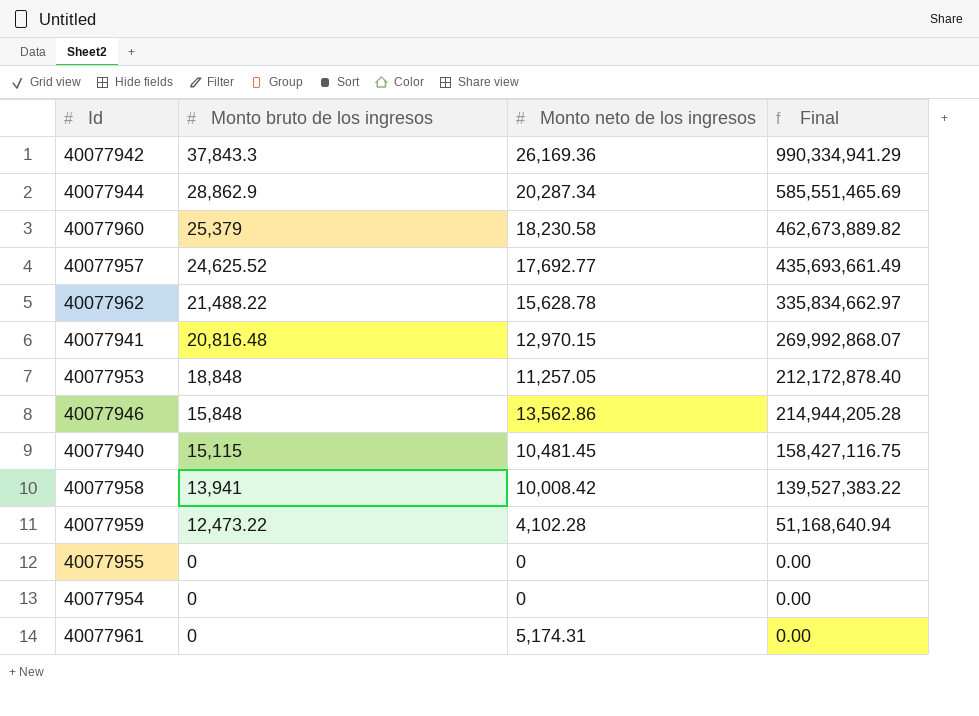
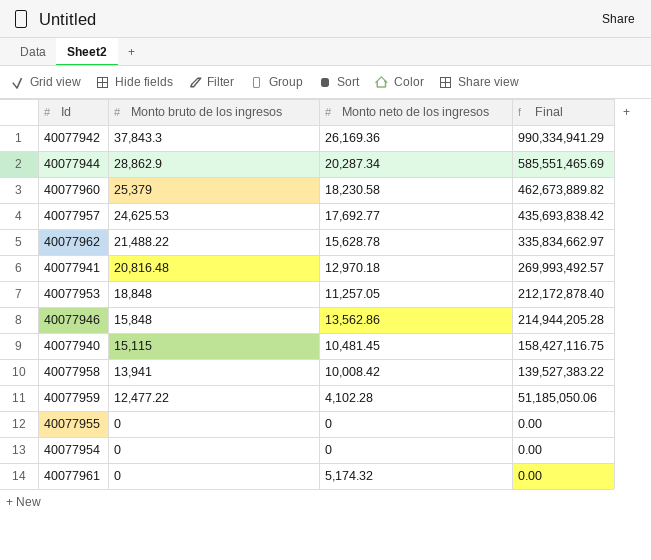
40077957 | Monto bruto de los ingresos: 24,625.52 -> 24,625.53
40077957 | Final: 435,693,661.49 -> 435,693,838.42
40077941 | Monto neto de los ingresos: 12,970.15 -> 12,970.18
40077941 | Final: 269,992,868.07 -> 269,993,492.57
40077959 | Monto bruto de los ingresos: 12,473.22 -> 12,477.22
40077959 | Final: 51,168,640.94 -> 51,185,050.06
40077961 | Monto neto de los ingresos: 5,174.31 -> 5,174.32

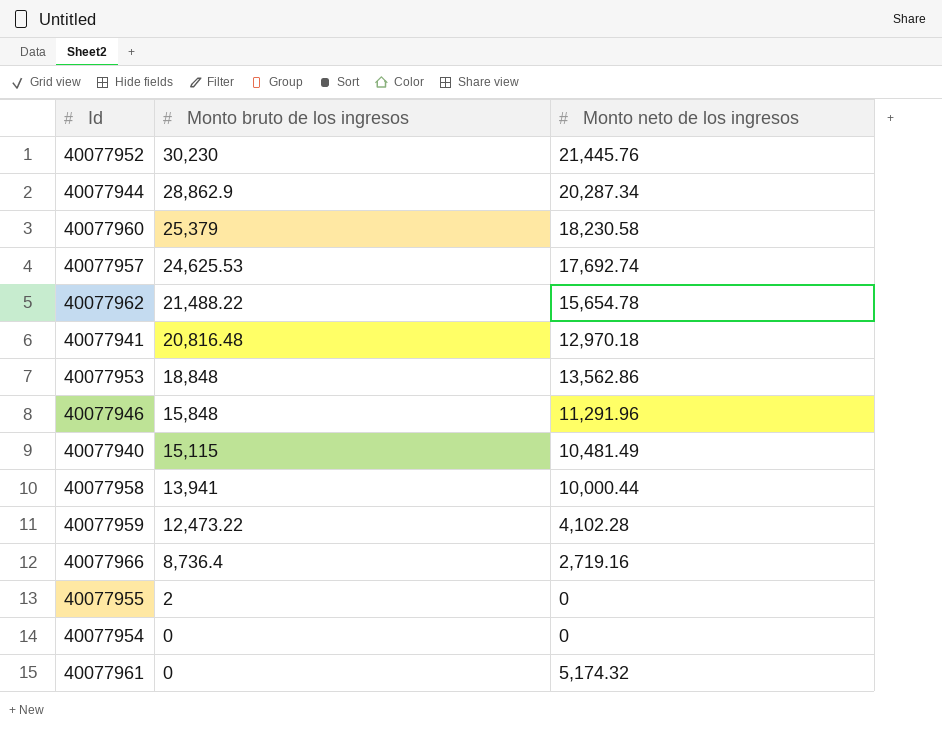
column Final | formula: [Monto bruto de los ingresos] * [Monto neto de los ingresos] -> none
row 40077942: 37,843.3 | 26,169.36 | 990,334,941.29 -> none
row 40077952: none -> 30,230 | 21,445.76
40077957 | Monto neto de los ingresos: 17,692.77 -> 17,692.74
40077962 | Monto neto de los ingresos: 15,628.78 -> 15,654.78
40077953 | Monto neto de los ingresos: 11,257.05 -> 13,562.86
40077946 | Monto neto de los ingresos: 13,562.86 -> 11,291.96
40077940 | Monto neto de los ingresos: 10,481.45 -> 10,481.49
40077958 | Monto neto de los ingresos: 10,008.42 -> 10,000.44
40077959 | Monto bruto de los ingresos: 12,477.22 -> 12,473.22
row 40077966: none -> 8,736.4 | 2,719.16
40077955 | Monto bruto de los ingresos: 0 -> 2

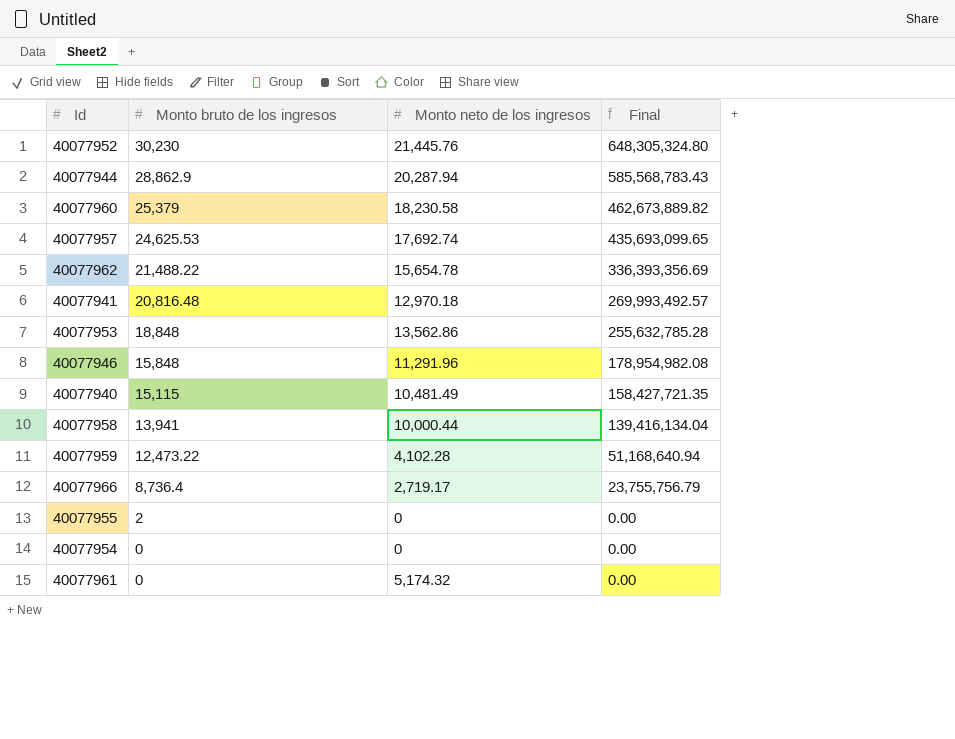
column Final | formula: none -> [Monto bruto de los ingresos] * [Monto neto de los ingresos]
40077944 | Monto neto de los ingresos: 20,287.34 -> 20,287.94
40077966 | Monto neto de los ingresos: 2,719.16 -> 2,719.17

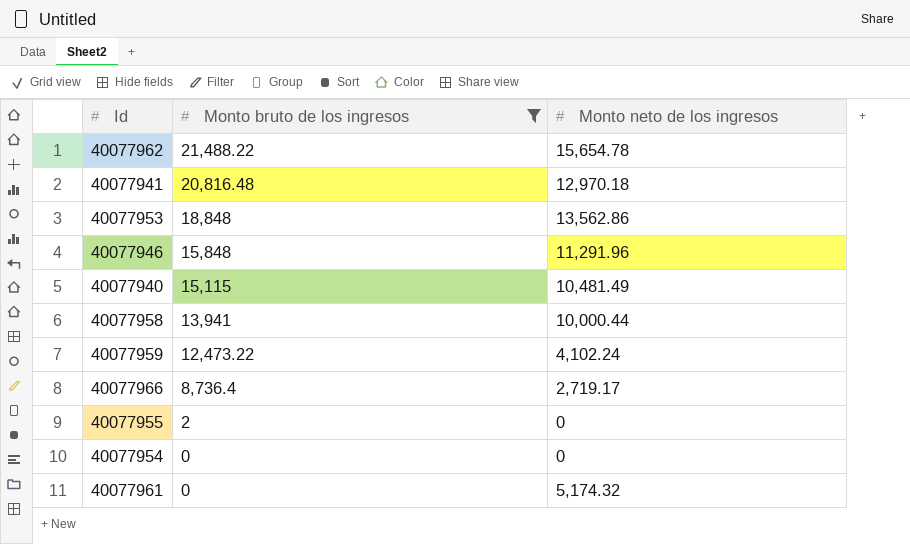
filter: none -> Monto bruto de los ingresos <= 21,488.22
column Final | formula: [Monto bruto de los ingresos] * [Monto neto de los ingresos] -> none
40077959 | Monto neto de los ingresos: 4,102.28 -> 4,102.24

